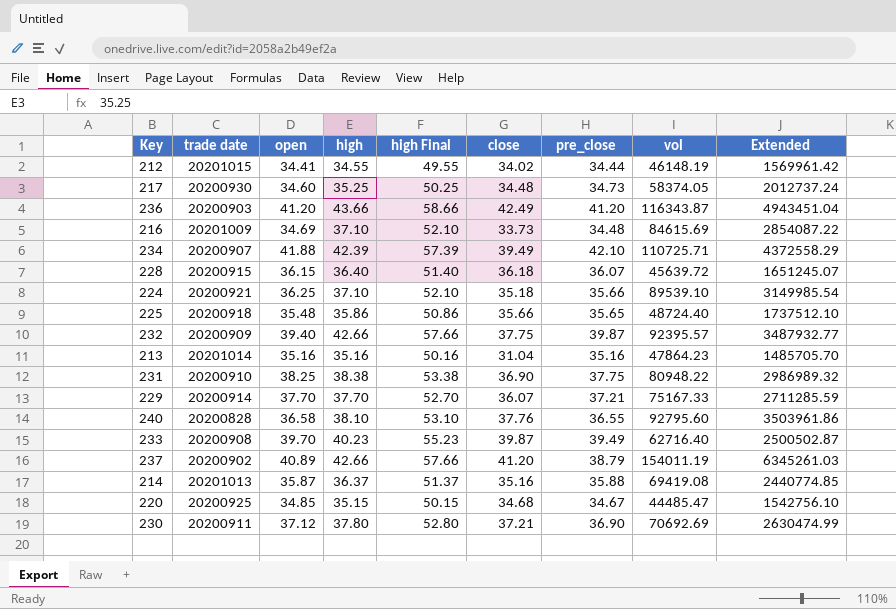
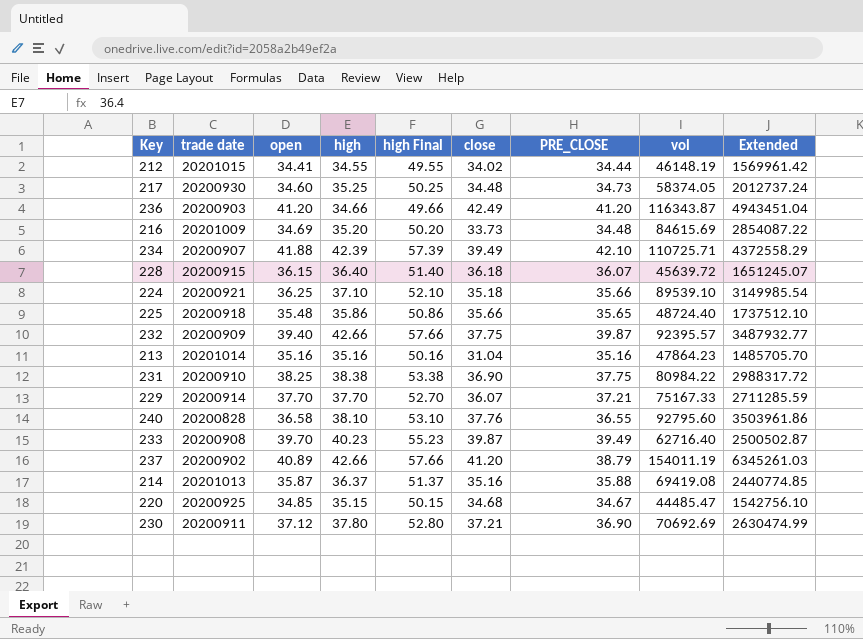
column name: pre_close -> PRE_CLOSE
236 | high: 43.66 -> 34.66
236 | high Final: 58.66 -> 49.66
216 | high: 37.10 -> 35.20
216 | high Final: 52.10 -> 50.20
231 | vol: 80948.22 -> 80984.22
231 | Extended: 2986989.32 -> 2988317.72

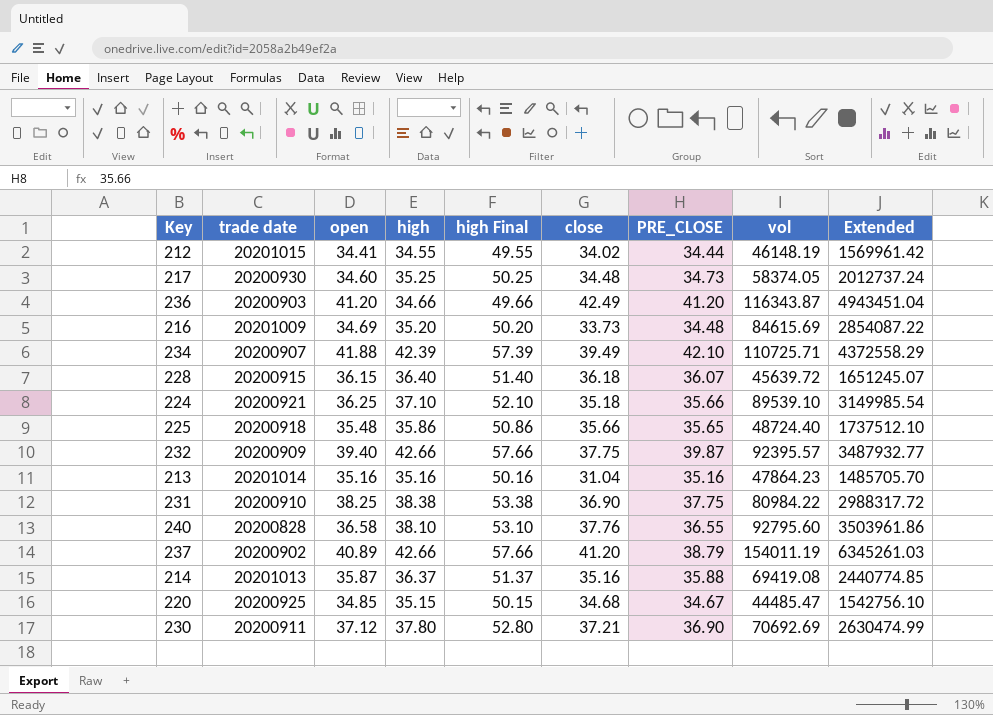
row 229: 20200914 | 37.70 | 37.70 | 52.70 | 36.07 | 37.21 | 75167.33 | 2711285.59 -> none
row 233: 20200908 | 39.70 | 40.23 | 55.23 | 39.87 | 39.49 | 62716.40 | 2500502.87 -> none

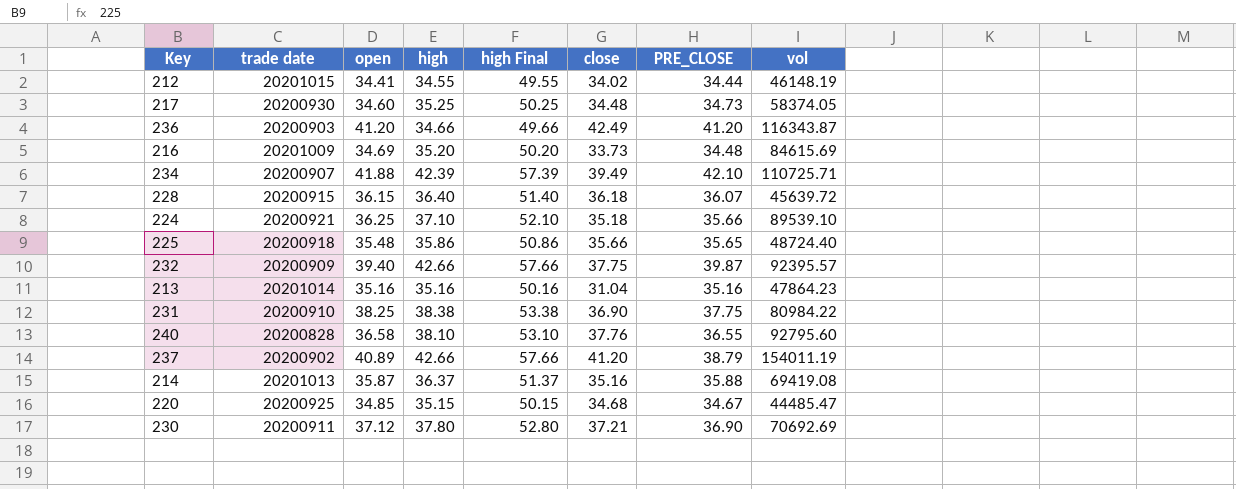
column Extended | formula: [close] * [vol] -> none

